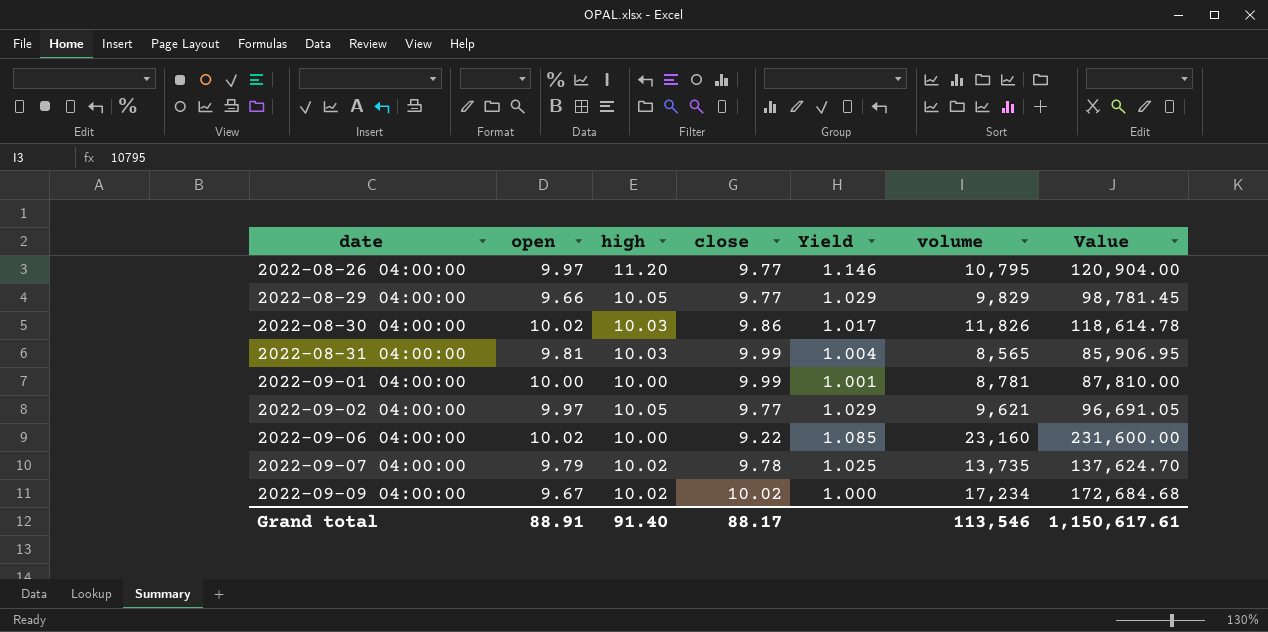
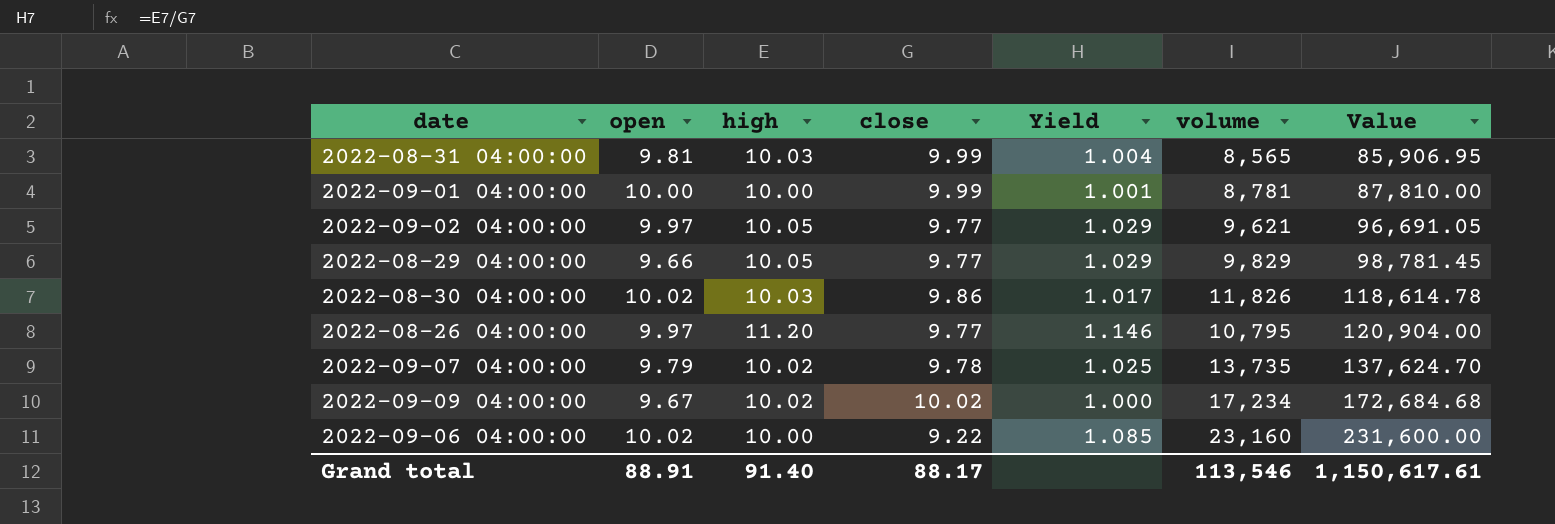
row order: date ascending -> Value ascending

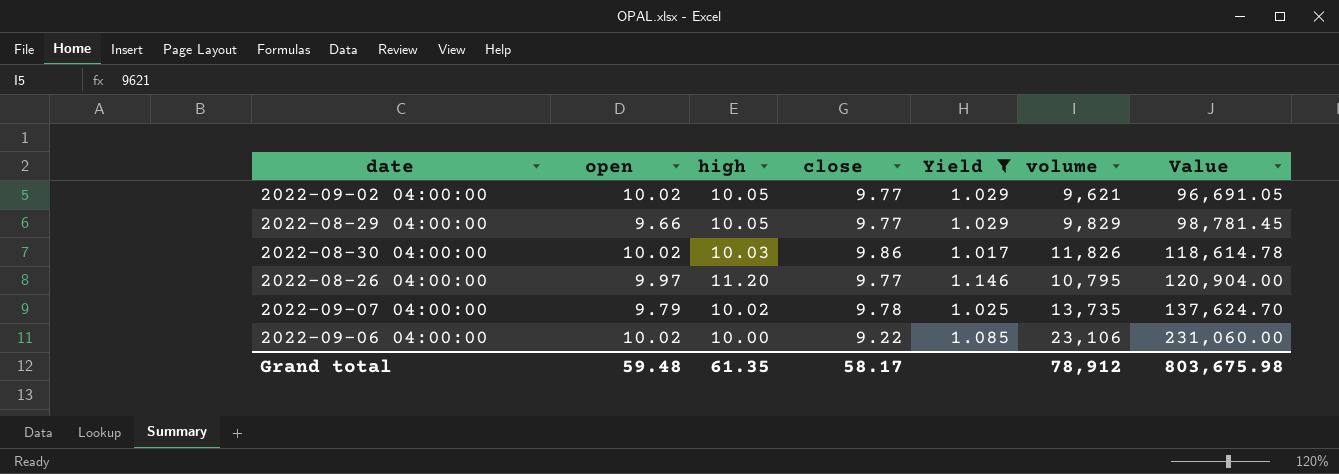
filter: none -> Yield >= 1.017
2022-09-02 04:00:00 | open: 9.97 -> 10.02
2022-09-06 04:00:00 | volume: 23,160 -> 23,106
2022-09-06 04:00:00 | Value: 231,600.00 -> 231,060.00
Grand total | open: 88.91 -> 59.48
Grand total | high: 91.40 -> 61.35
Grand total | close: 88.17 -> 58.17
Grand total | volume: 113,546 -> 78,912
Grand total | Value: 1,150,617.61 -> 803,675.98

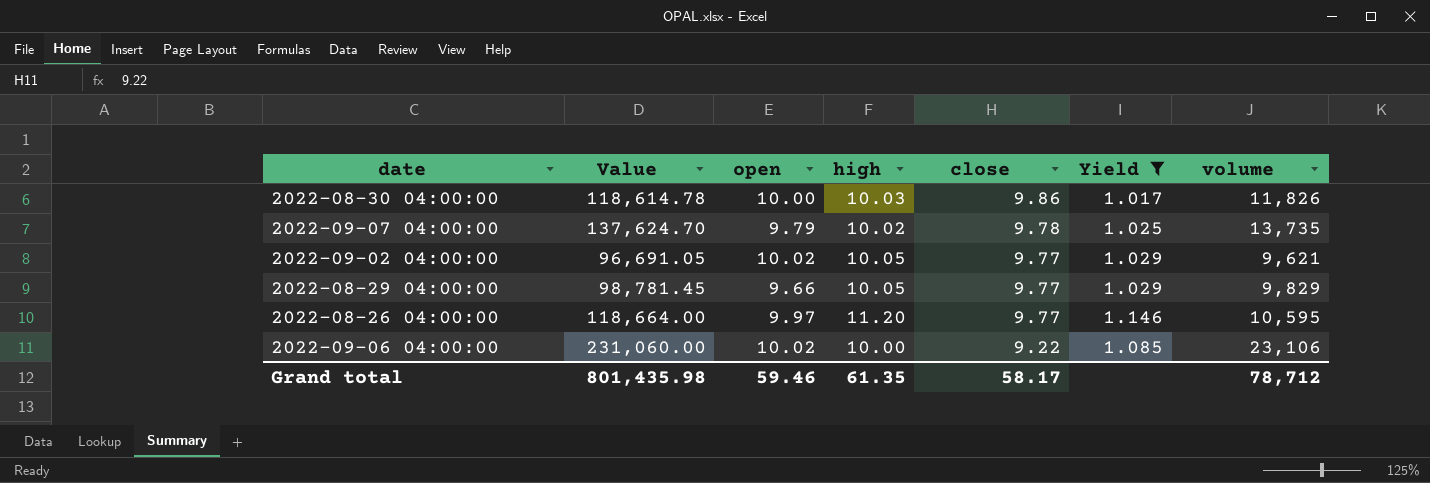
row order: Value ascending -> close descending
column Value | position: 7 -> 2
2022-08-30 04:00:00 | open: 10.02 -> 10.00
2022-08-26 04:00:00 | Value: 120,904.00 -> 118,664.00
2022-08-26 04:00:00 | volume: 10,795 -> 10,595
Grand total | Value: 803,675.98 -> 801,435.98
Grand total | open: 59.48 -> 59.46
Grand total | volume: 78,912 -> 78,712

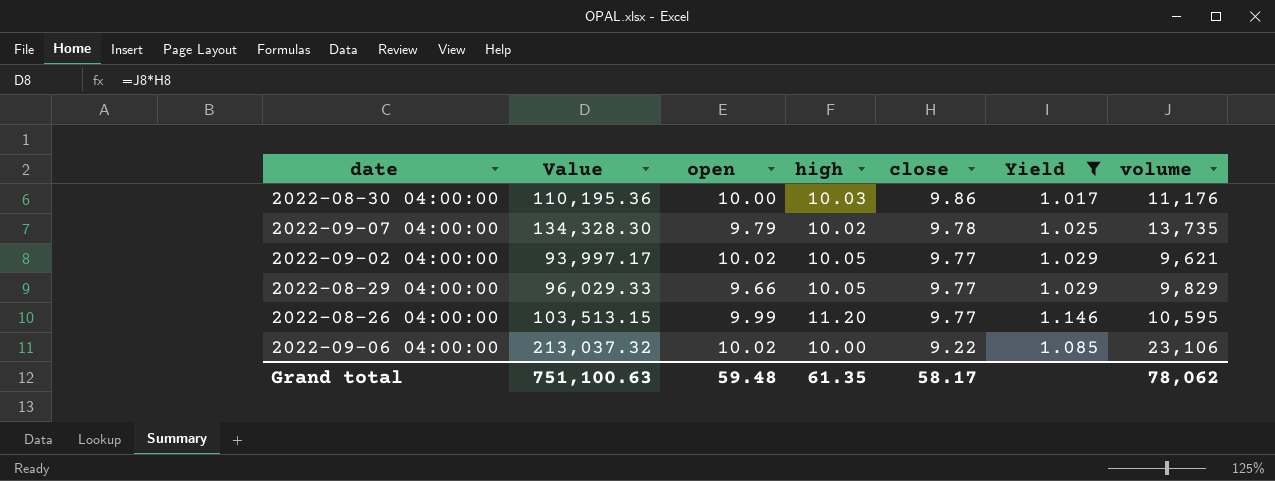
column Value | formula: [high] * [volume] -> [close] * [volume]
2022-08-30 04:00:00 | volume: 11,826 -> 11,176
2022-08-26 04:00:00 | open: 9.97 -> 9.99
Grand total | Value: 801,435.98 -> 751,100.63
Grand total | open: 59.46 -> 59.48
Grand total | volume: 78,712 -> 78,062

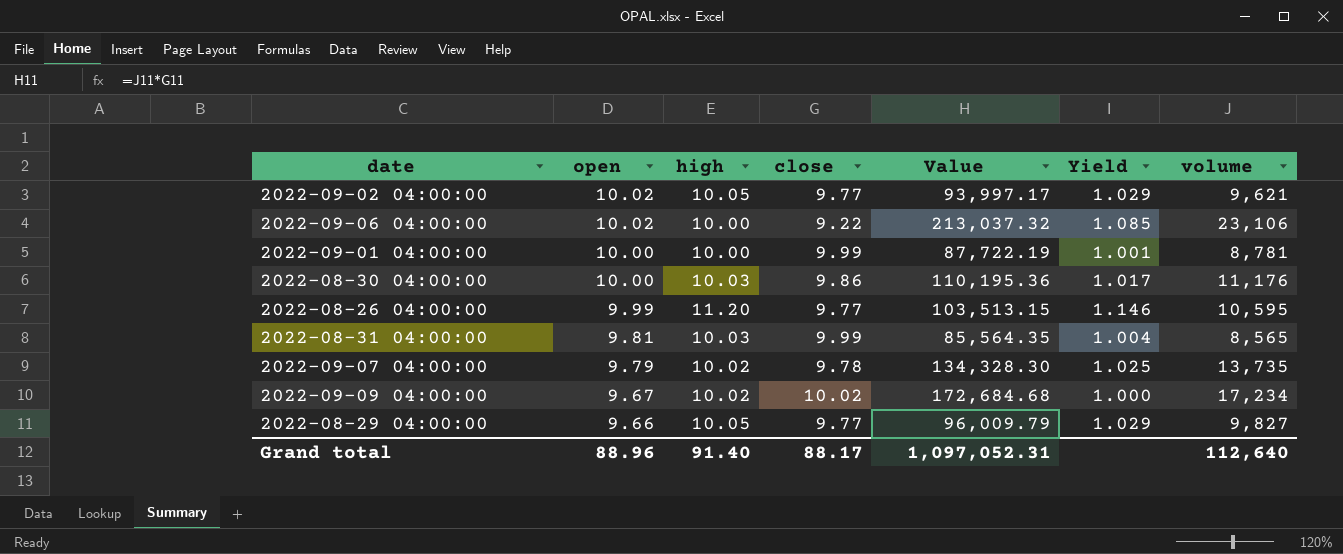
filter: Yield >= 1.017 -> none
row order: close descending -> open descending
column Value | position: 2 -> 5
2022-08-29 04:00:00 | Value: 96,029.33 -> 96,009.79
2022-08-29 04:00:00 | volume: 9,829 -> 9,827
Grand total | open: 59.48 -> 88.96
Grand total | high: 61.35 -> 91.40
Grand total | close: 58.17 -> 88.17
Grand total | Value: 751,100.63 -> 1,097,052.31
Grand total | volume: 78,062 -> 112,640

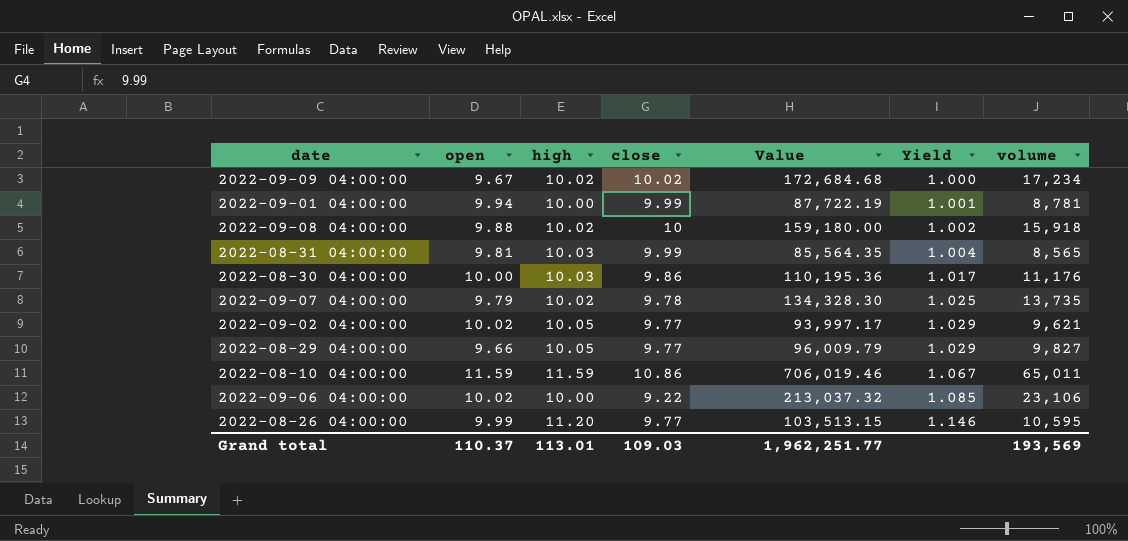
row order: open descending -> Yield ascending
2022-09-01 04:00:00 | open: 10.00 -> 9.94
row 2022-09-08 04:00:00: none -> 9.88 | 10.02 | 10 | 159,180.00 | 1.002 | 15,918
row 2022-08-10 04:00:00: none -> 11.59 | 11.59 | 10.86 | 706,019.46 | 1.067 | 65,011
Grand total | open: 88.96 -> 110.37
Grand total | high: 91.40 -> 113.01
Grand total | close: 88.17 -> 109.03
Grand total | Value: 1,097,052.31 -> 1,962,251.77
Grand total | volume: 112,640 -> 193,569

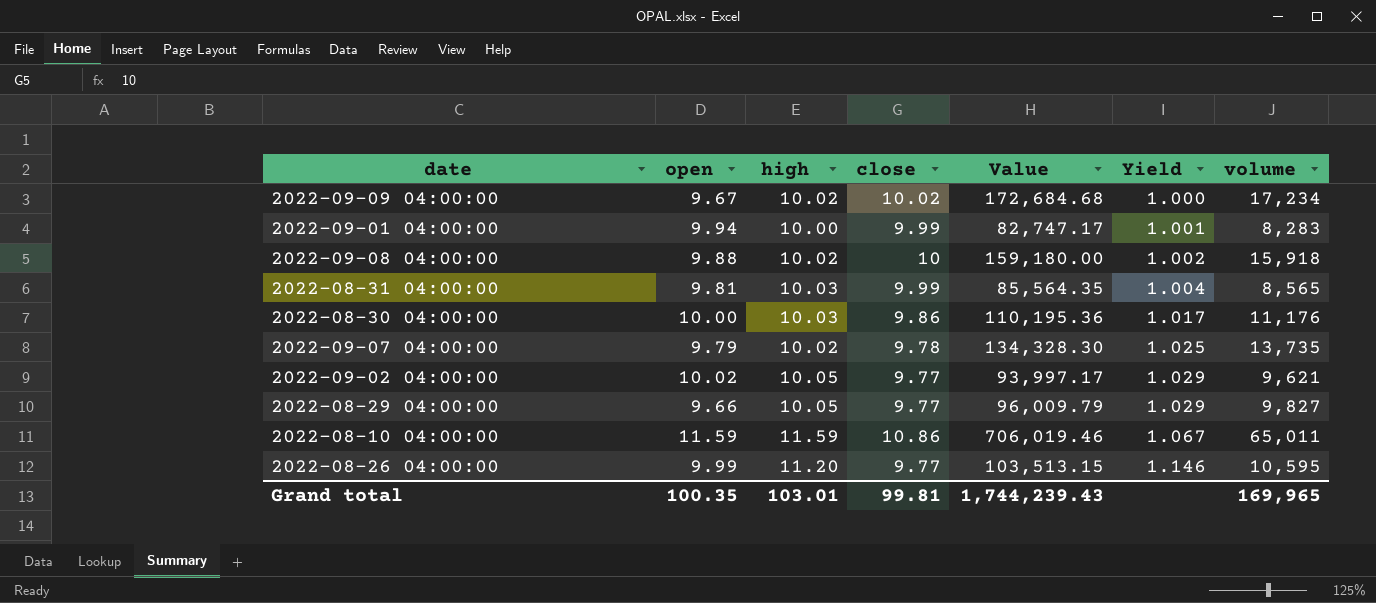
row 2022-09-06 04:00:00: 10.02 | 10.00 | 9.22 | 213,037.32 | 1.085 | 23,106 -> none
2022-09-01 04:00:00 | Value: 87,722.19 -> 82,747.17
2022-09-01 04:00:00 | volume: 8,781 -> 8,283
Grand total | open: 110.37 -> 100.35
Grand total | high: 113.01 -> 103.01
Grand total | close: 109.03 -> 99.81
Grand total | Value: 1,962,251.77 -> 1,744,239.43
Grand total | volume: 193,569 -> 169,965

